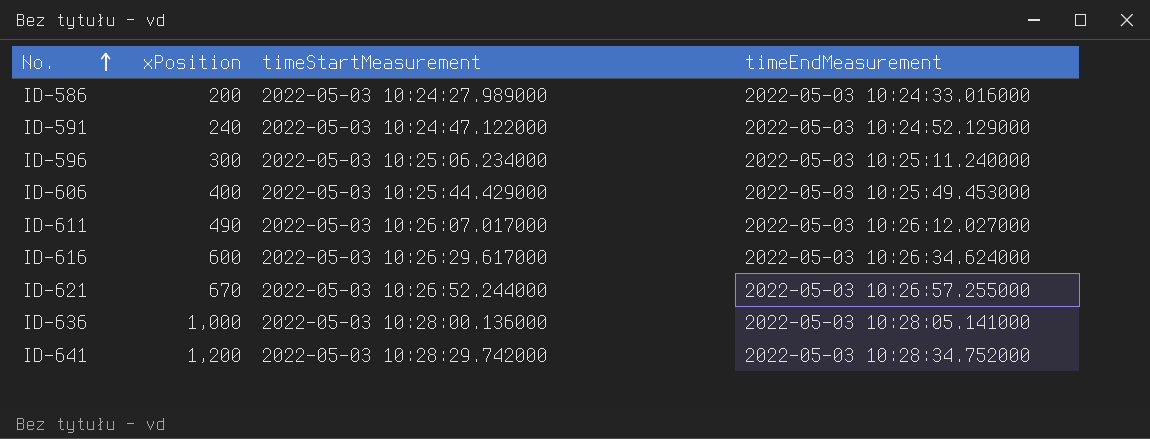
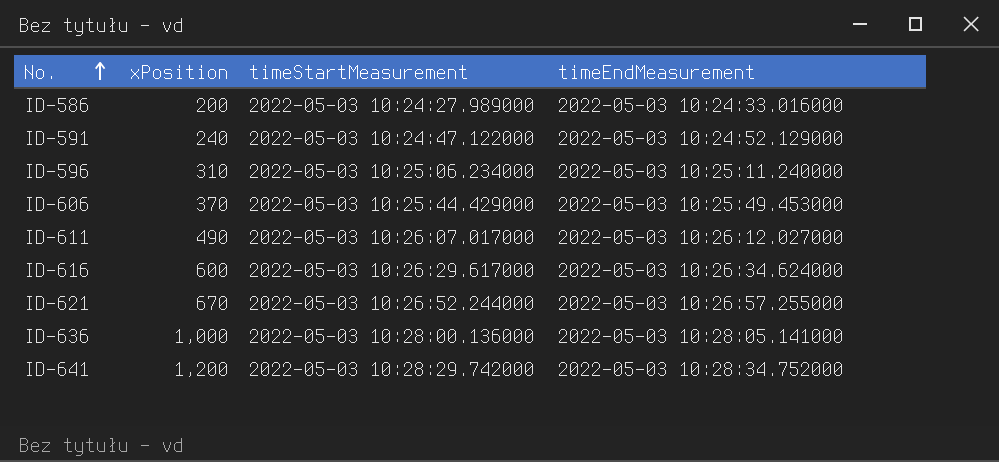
ID-596 | xPosition: 300 -> 310
ID-606 | xPosition: 400 -> 370

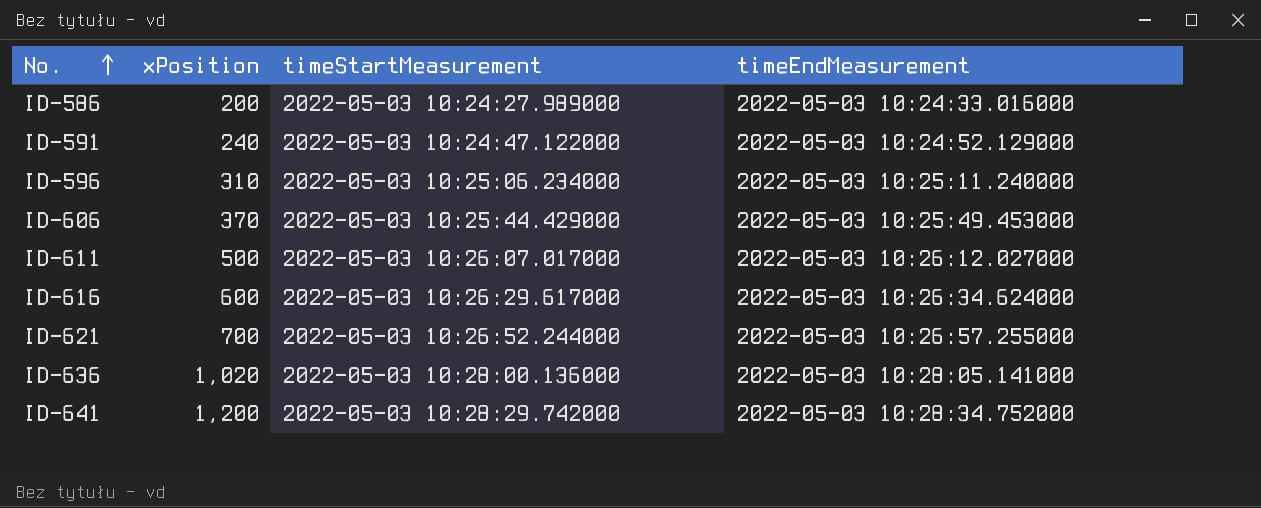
ID-611 | xPosition: 490 -> 500
ID-621 | xPosition: 670 -> 700
ID-636 | xPosition: 1,000 -> 1,020

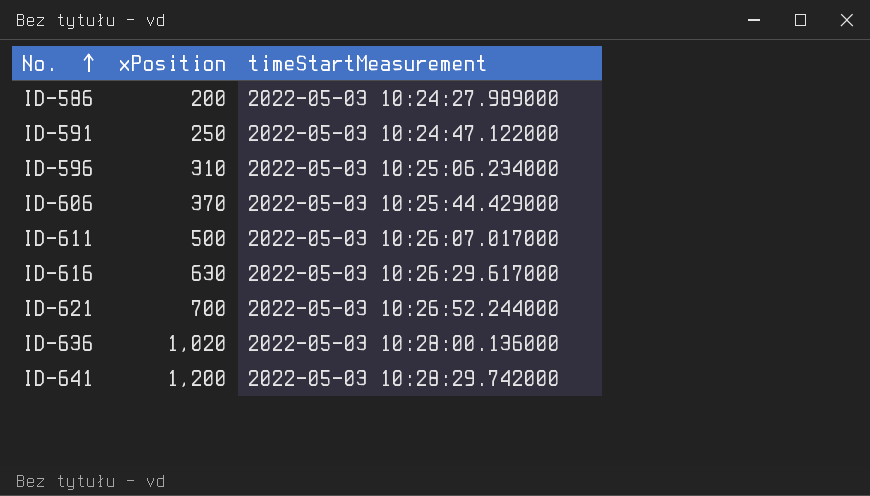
column timeEndMeasurement | position: 4 -> none
ID-591 | xPosition: 240 -> 250
ID-616 | xPosition: 600 -> 630

